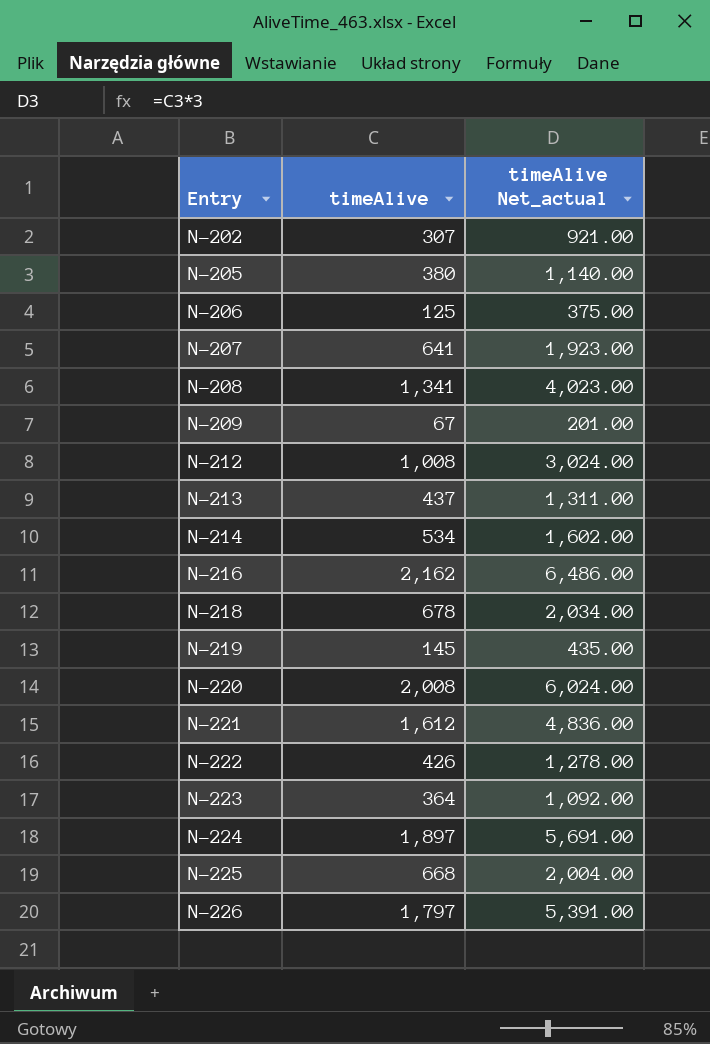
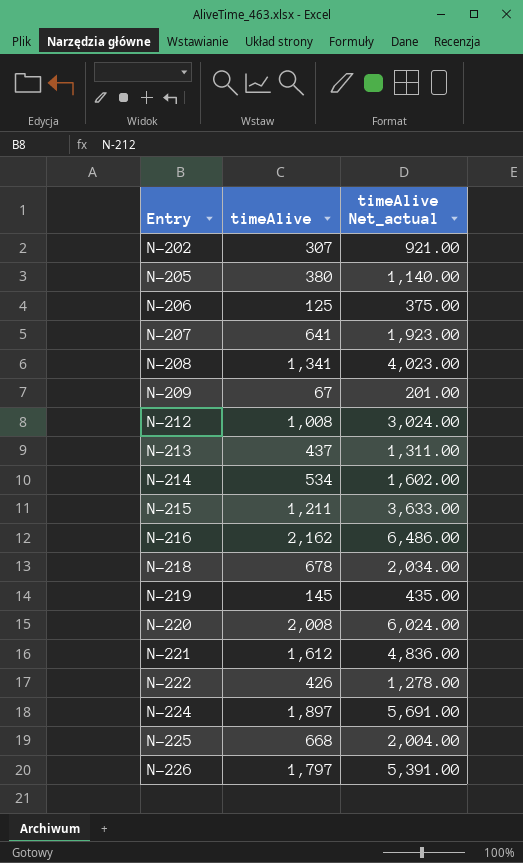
row N-223: 364 | 1,092.00 -> none
row N-215: none -> 1,211 | 3,633.00

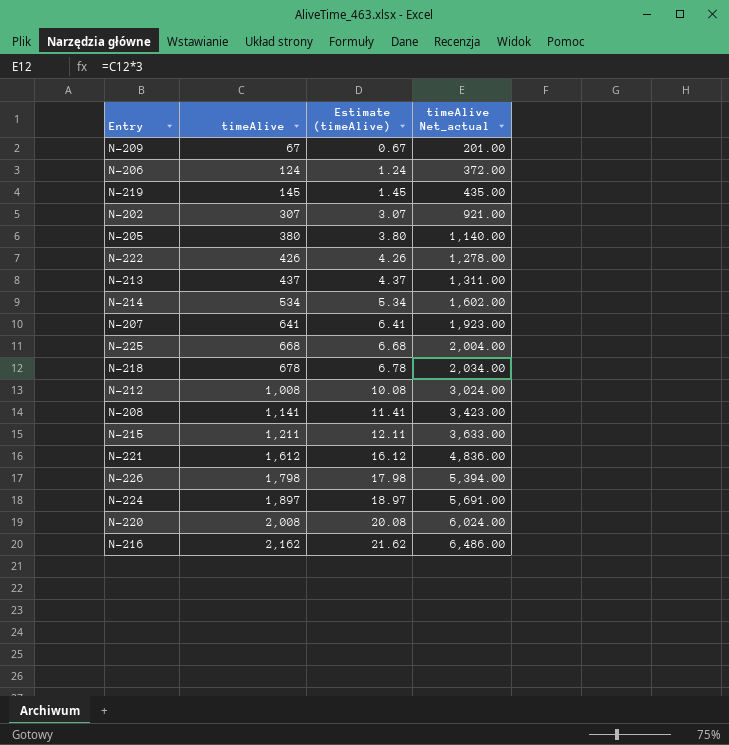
row order: Entry ascending -> timeAlive ascending
column Estimate (timeAlive) | formula: none -> [timeAlive] * 0.01
N-206 | timeAlive: 125 -> 124
N-206 | timeAlive Net_actual: 375.00 -> 372.00
N-208 | timeAlive: 1,341 -> 1,141
N-208 | timeAlive Net_actual: 4,023.00 -> 3,423.00
N-226 | timeAlive: 1,797 -> 1,798
N-226 | timeAlive Net_actual: 5,391.00 -> 5,394.00

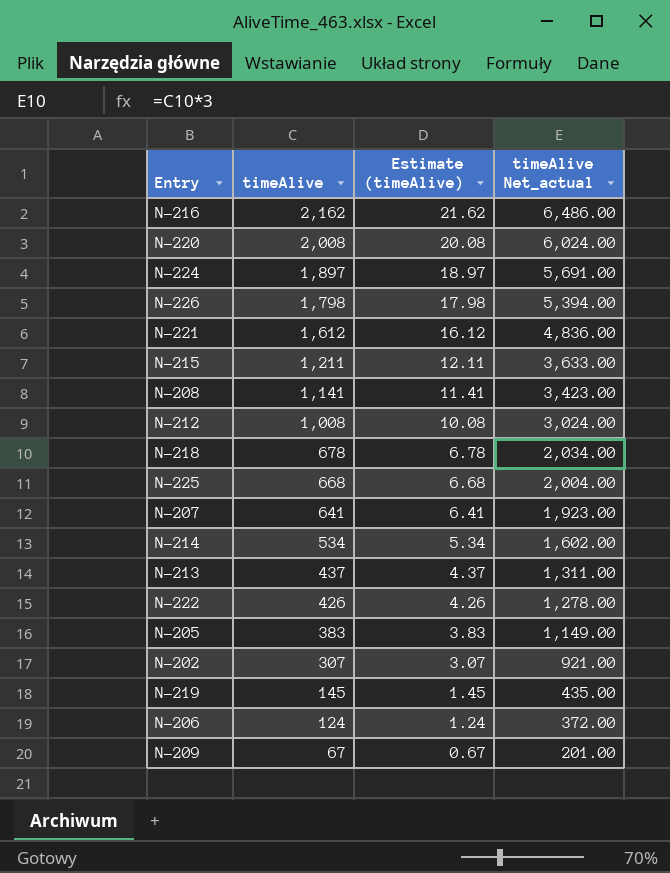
row order: timeAlive ascending -> timeAlive descending
N-205 | timeAlive: 380 -> 383
N-205 | Estimate (timeAlive): 3.80 -> 3.83
N-205 | timeAlive Net_actual: 1,140.00 -> 1,149.00

